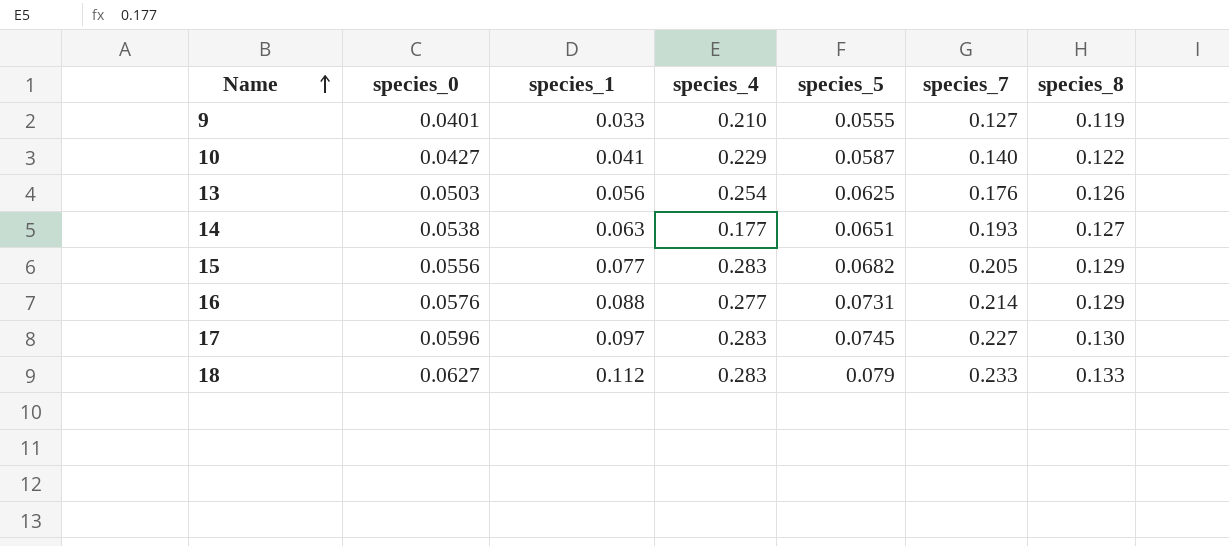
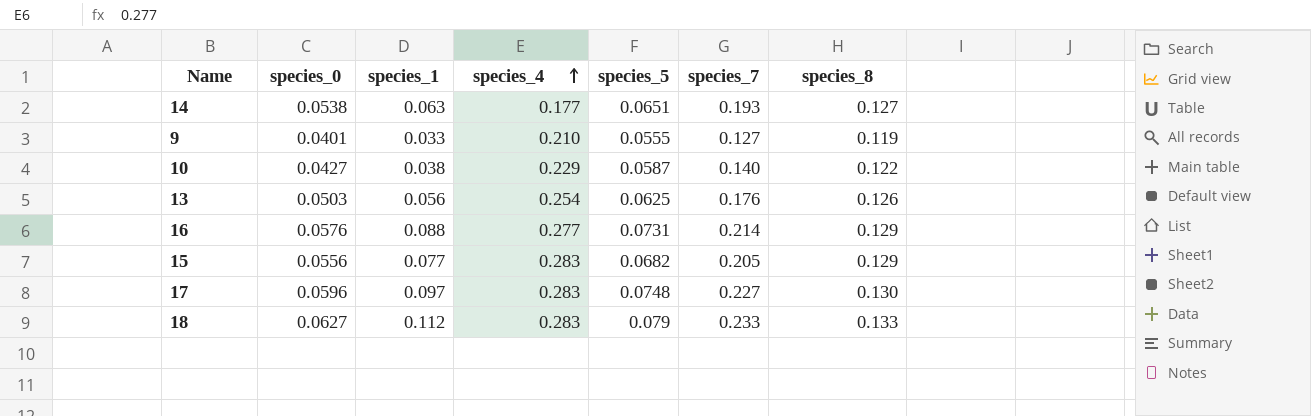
row order: Name ascending -> species_4 ascending
10 | species_1: 0.041 -> 0.038
17 | species_5: 0.0745 -> 0.0748

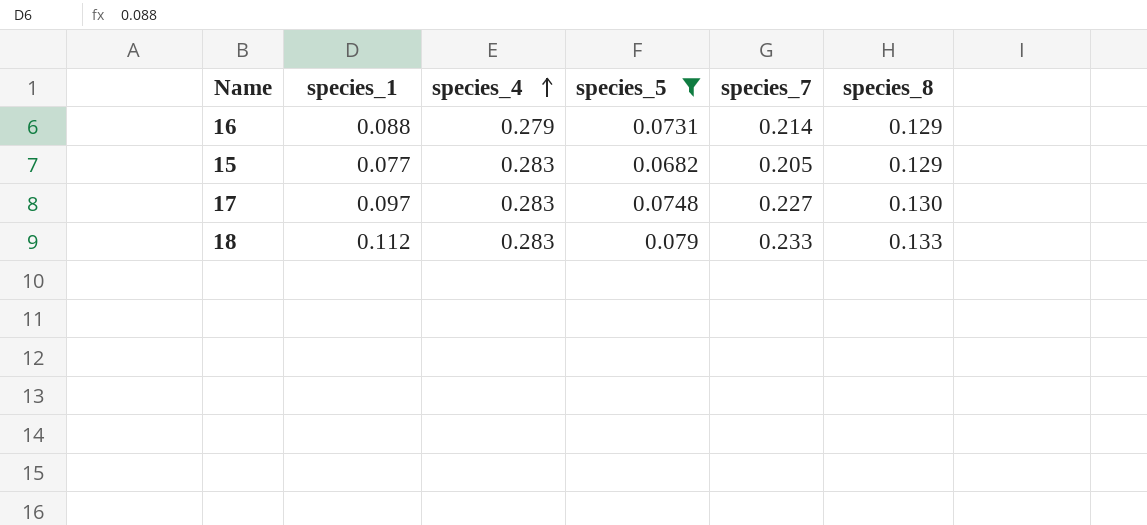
filter: none -> species_5 >= 0.0682
column species_0 | position: 2 -> none
16 | species_4: 0.277 -> 0.279

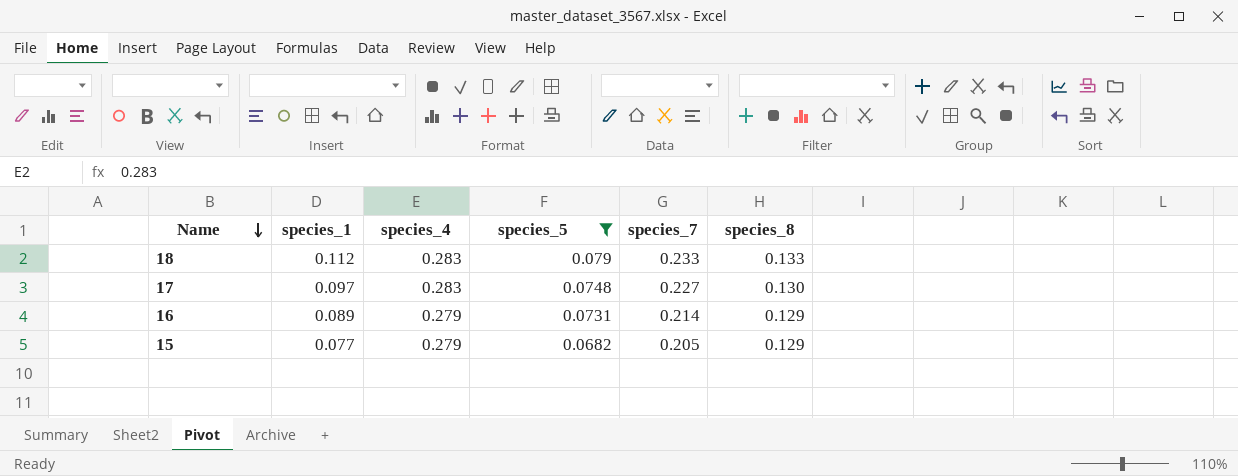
row order: species_4 ascending -> Name descending
16 | species_1: 0.088 -> 0.089
15 | species_4: 0.283 -> 0.279

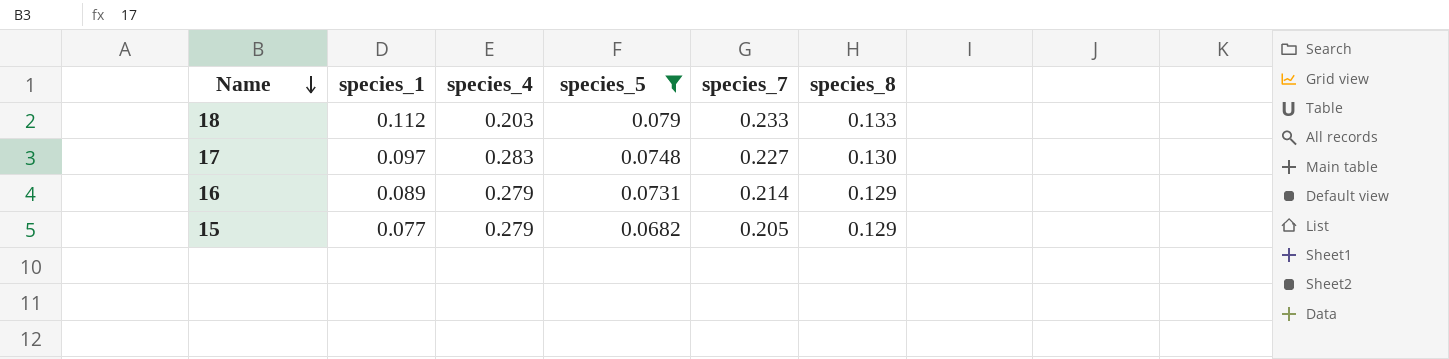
18 | species_4: 0.283 -> 0.203

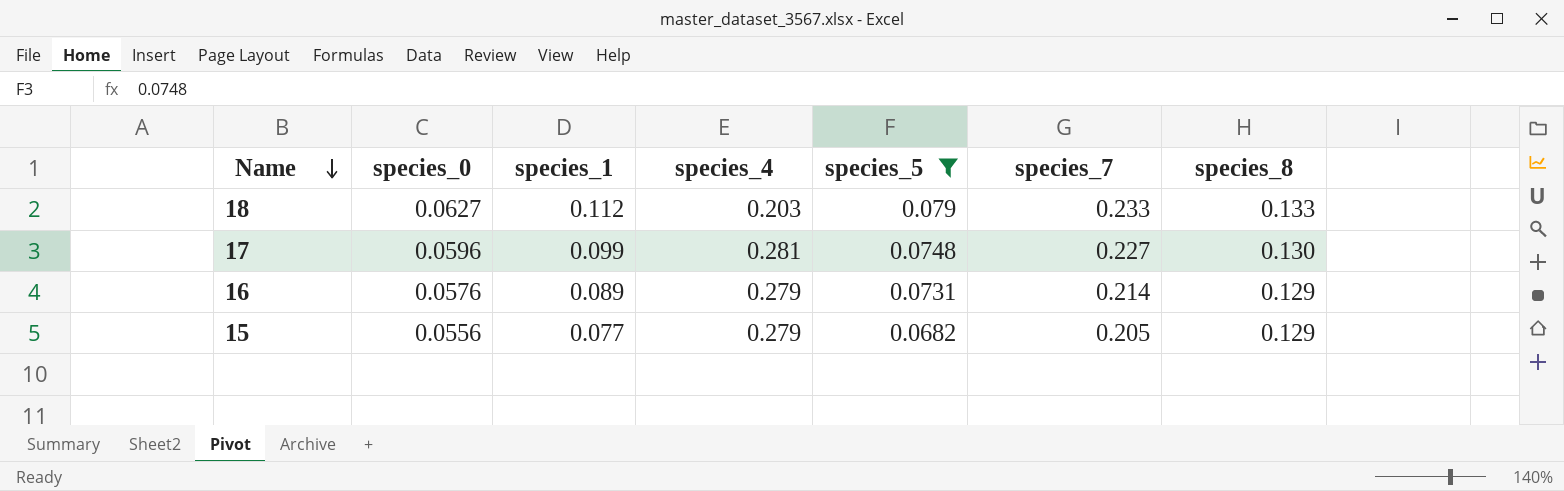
column species_0 | position: none -> 2
17 | species_1: 0.097 -> 0.099
17 | species_4: 0.283 -> 0.281

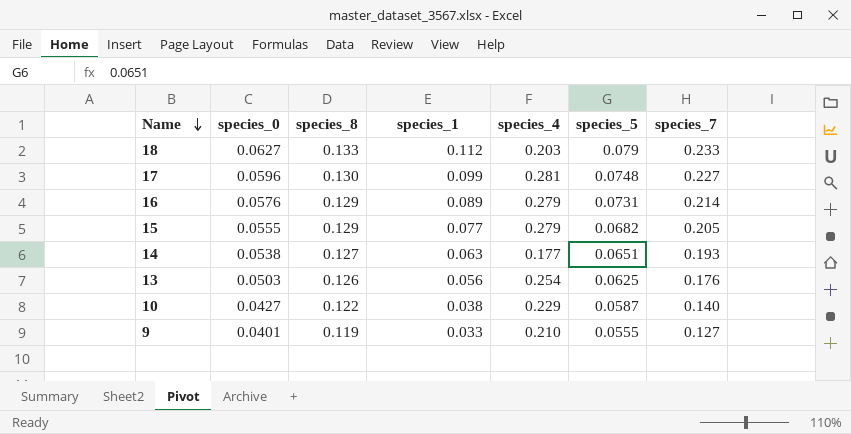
filter: species_5 >= 0.0682 -> none
column species_8 | position: 7 -> 3
15 | species_0: 0.0556 -> 0.0555

